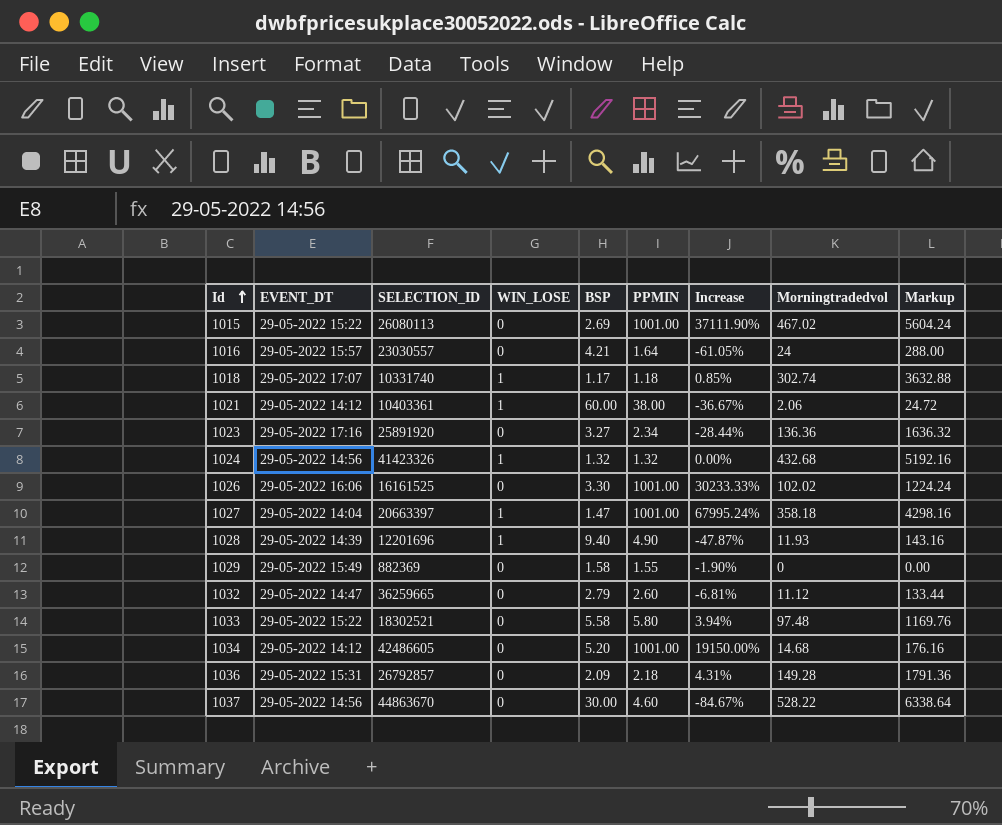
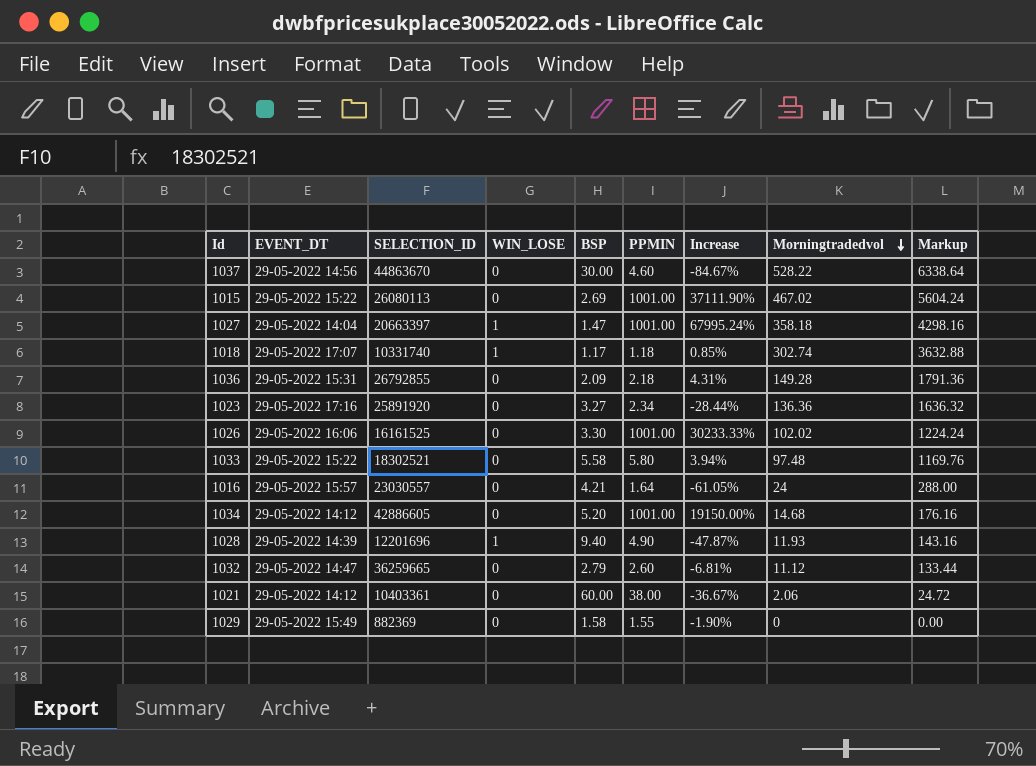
row order: Id ascending -> Morningtradedvol descending
row 1024: 29-05-2022 14:56 | 41423326 | 1 | 1.32 | 1.32 | 0.00% | 432.68 | 5192.16 -> none
1036 | SELECTION_ID: 26792857 -> 26792855
1034 | SELECTION_ID: 42486605 -> 42886605
1021 | WIN_LOSE: 1 -> 0

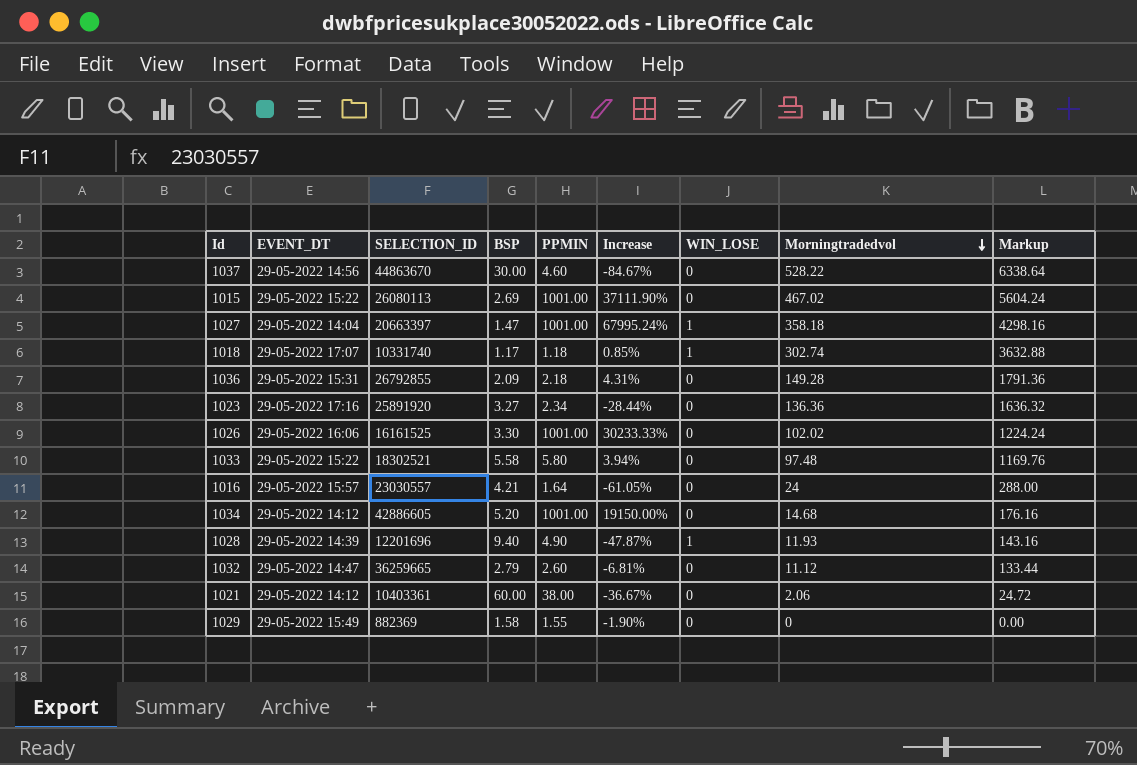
column WIN_LOSE | position: 4 -> 7

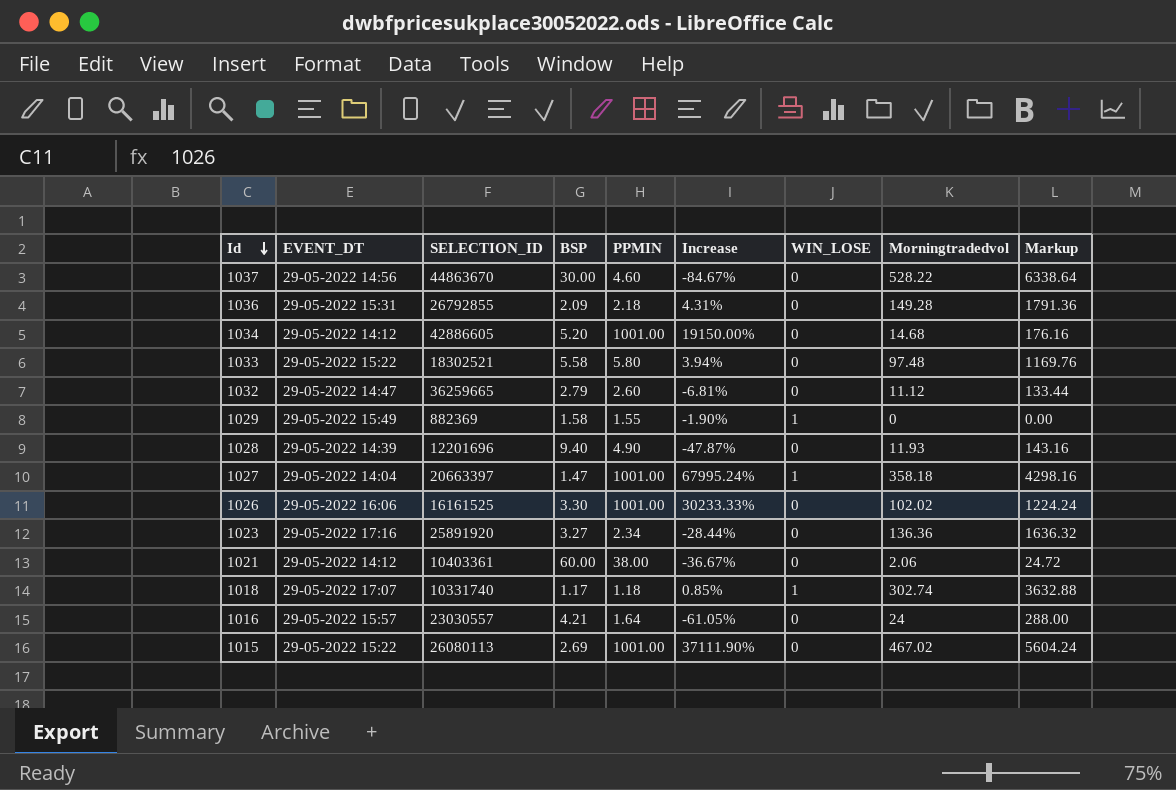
row order: Morningtradedvol descending -> Id descending
1029 | WIN_LOSE: 0 -> 1
1028 | WIN_LOSE: 1 -> 0

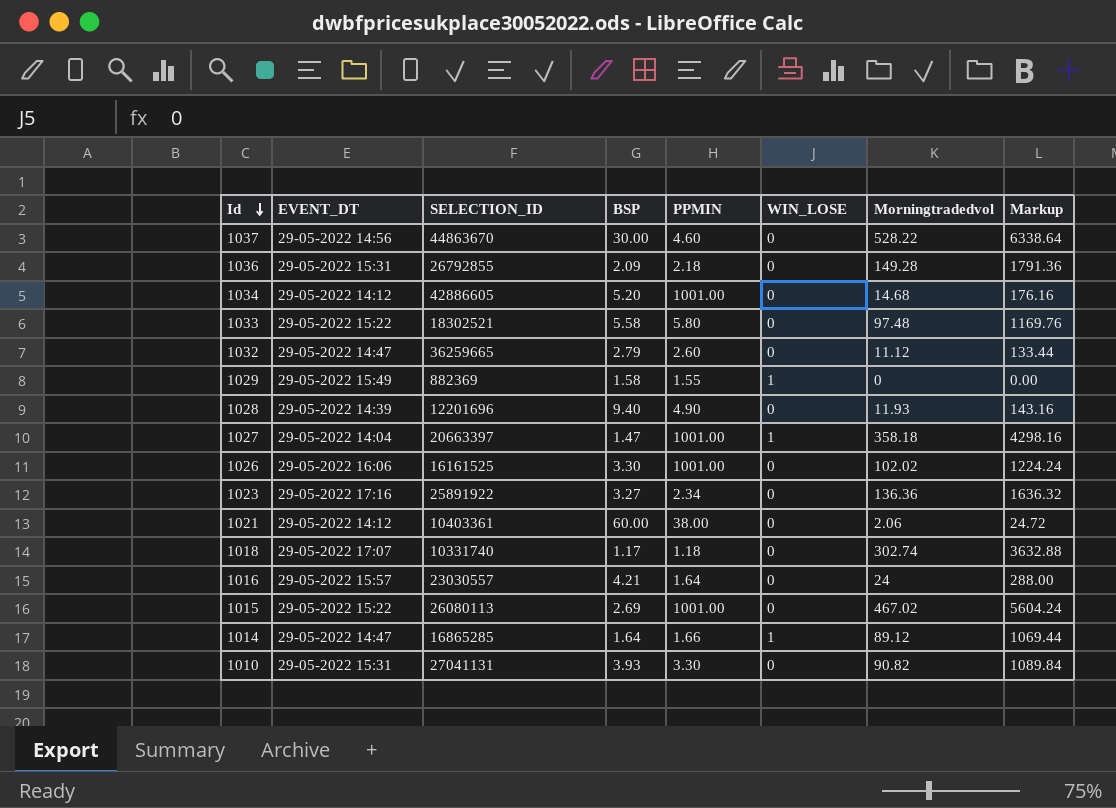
column Increase | formula: ([PPMIN] - [BSP]) / [BSP] -> none
1023 | SELECTION_ID: 25891920 -> 25891922
1018 | WIN_LOSE: 1 -> 0
row 1014: none -> 29-05-2022 14:47 | 16865285 | 1.64 | 1.66 | 1 | 89.12 | 1069.44
row 1010: none -> 29-05-2022 15:31 | 27041131 | 3.93 | 3.30 | 0 | 90.82 | 1089.84

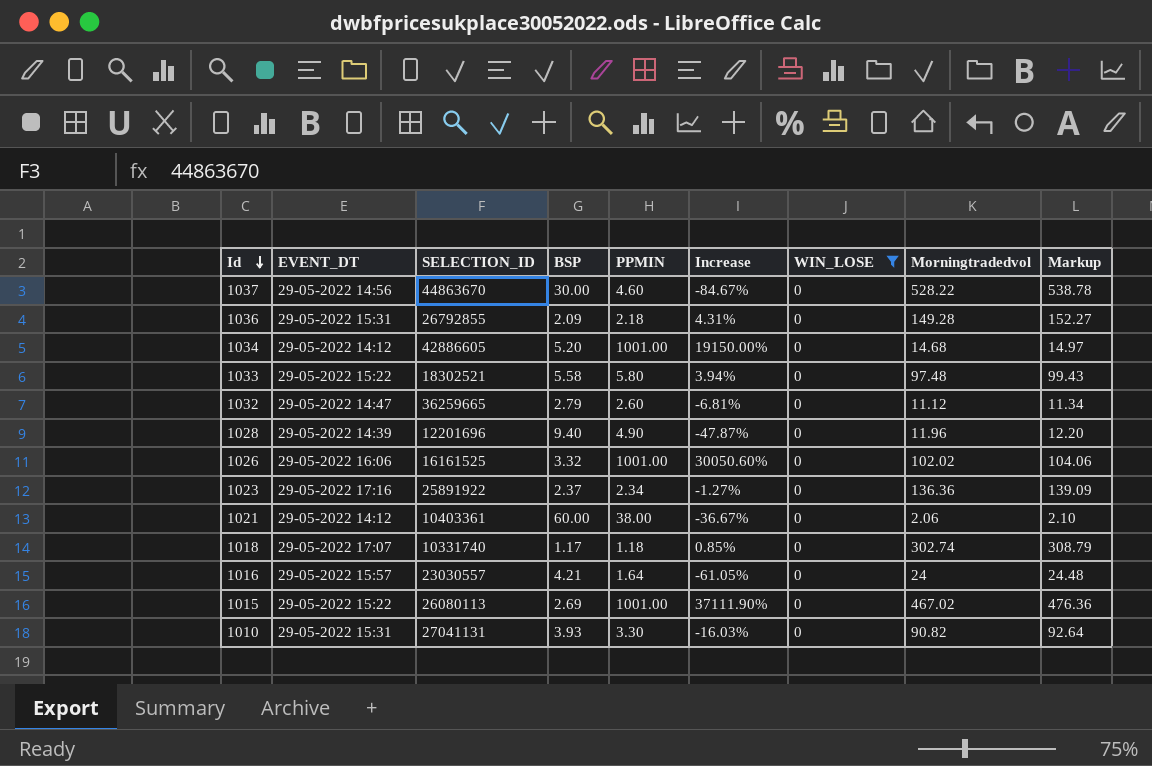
filter: none -> WIN_LOSE = 0
column Increase | formula: none -> ([PPMIN] - [BSP]) / [BSP]
column Markup | formula: [Morningtradedvol] * 12 -> [Morningtradedvol] * 1.02
1028 | Morningtradedvol: 11.93 -> 11.96
1026 | BSP: 3.30 -> 3.32
1023 | BSP: 3.27 -> 2.37

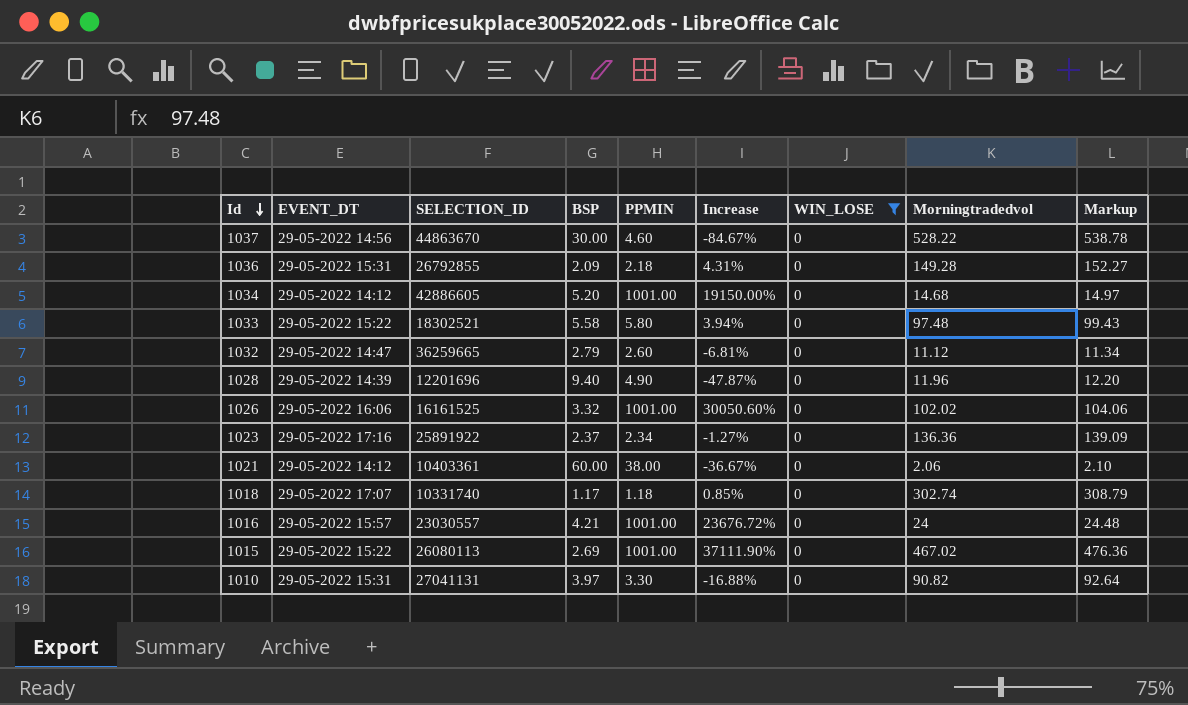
1016 | PPMIN: 1.64 -> 1001.00
1016 | Increase: -61.05% -> 23676.72%
1010 | BSP: 3.93 -> 3.97
1010 | Increase: -16.03% -> -16.88%

